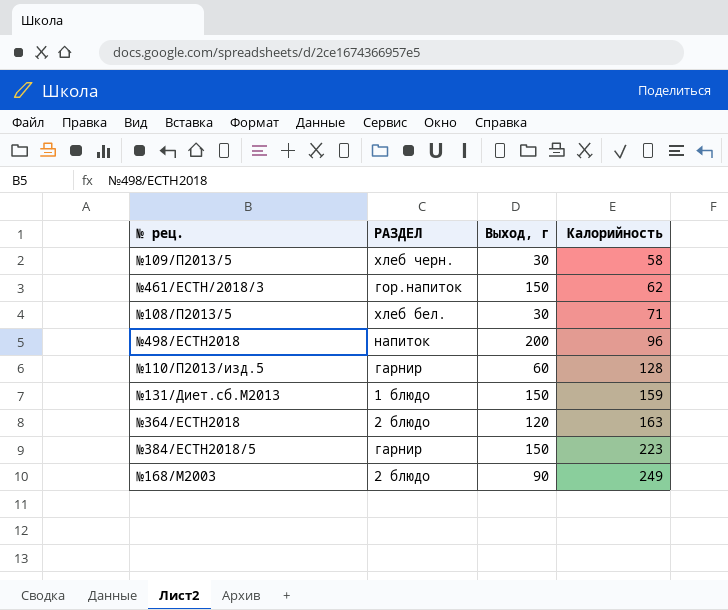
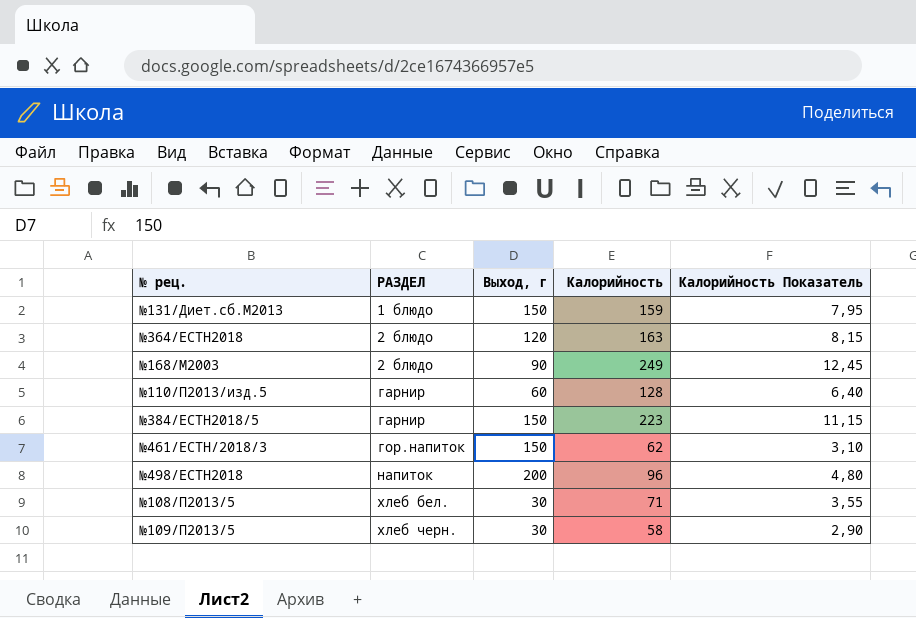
row order: Калорийность ascending -> РАЗДЕЛ ascending
column Калорийность Показатель | formula: none -> [Калорийность] * 0,05

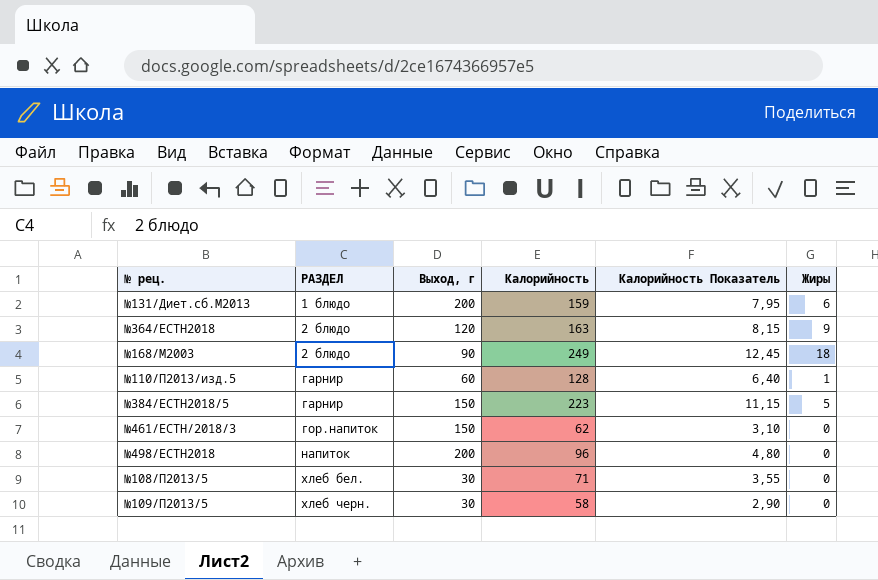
column Жиры | position: none -> 6
№131/Диет.сб.М2013 | Выход, г: 150 -> 200

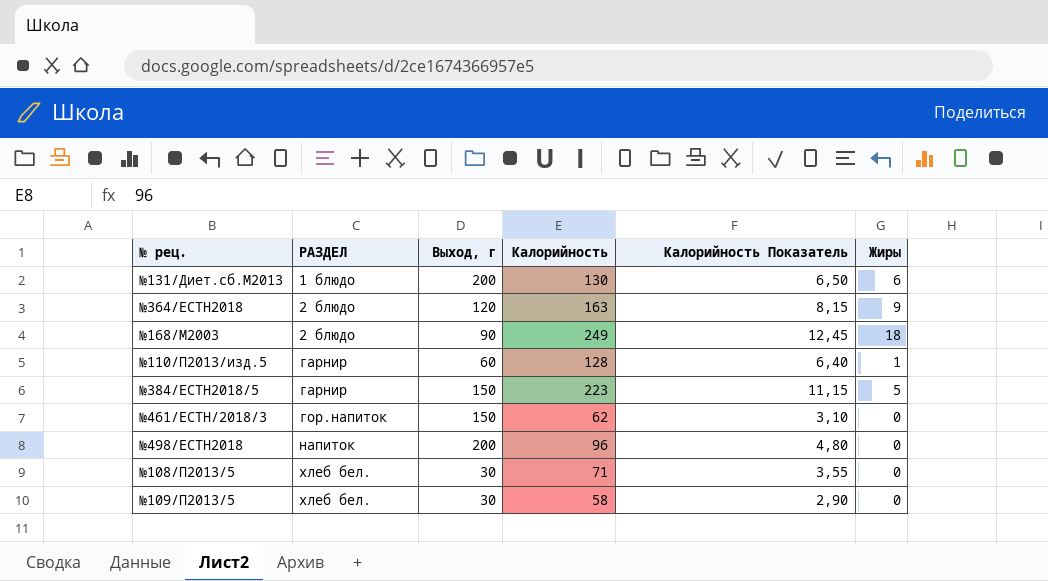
№131/Диет.сб.М2013 | Калорийность: 159 -> 130
№131/Диет.сб.М2013 | Калорийность Показатель: 7,95 -> 6,50
№109/П2013/5 | РАЗДЕЛ: хлеб черн. -> хлеб бел.

